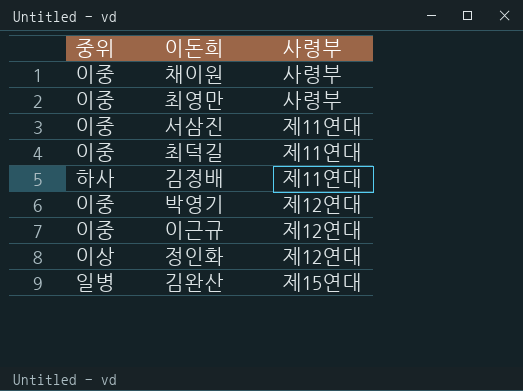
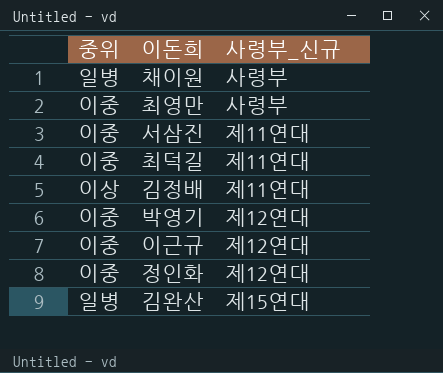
column name: 사령부 -> 사령부_신규
채이원 | 중위: 이중 -> 일병
김정배 | 중위: 하사 -> 이상
정인화 | 중위: 이상 -> 이중

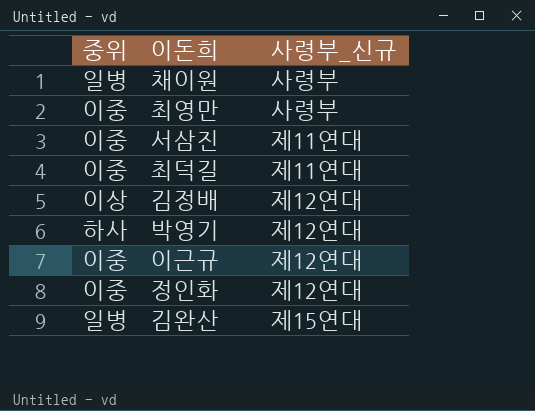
김정배 | 사령부_신규: 제11연대 -> 제12연대
박영기 | 중위: 이중 -> 하사

